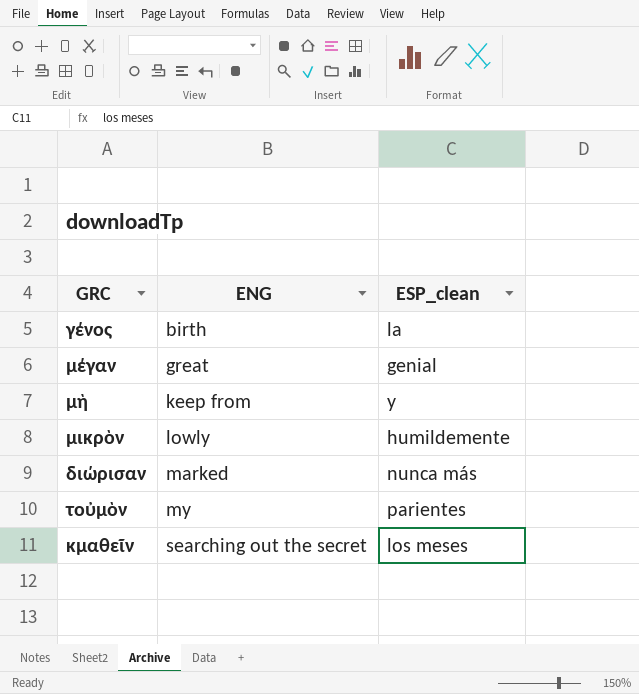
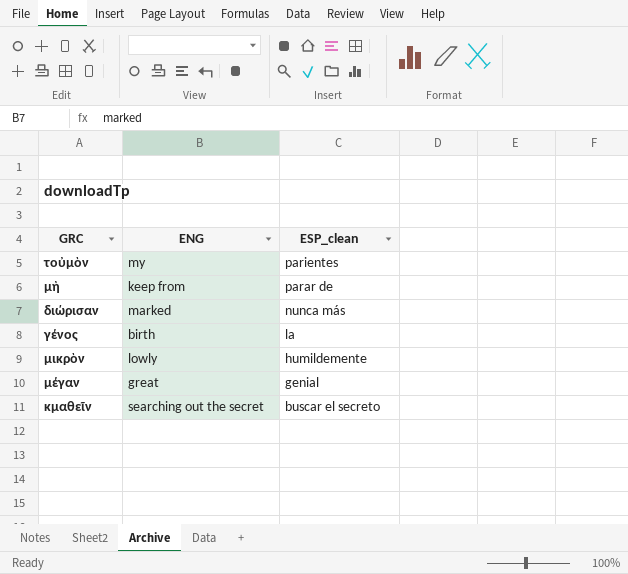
row order: ENG ascending -> ESP_clean descending
μὴ | ESP_clean: y -> parar de
κμαθεῖν | ESP_clean: los meses -> buscar el secreto

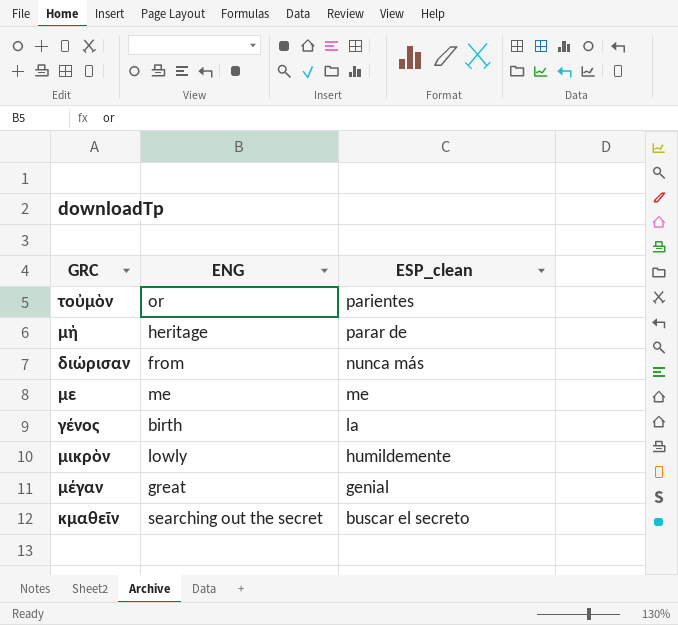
τοὐμὸν | ENG: my -> or
μὴ | ENG: keep from -> heritage
διώρισαν | ENG: marked -> from
row με: none -> me | me

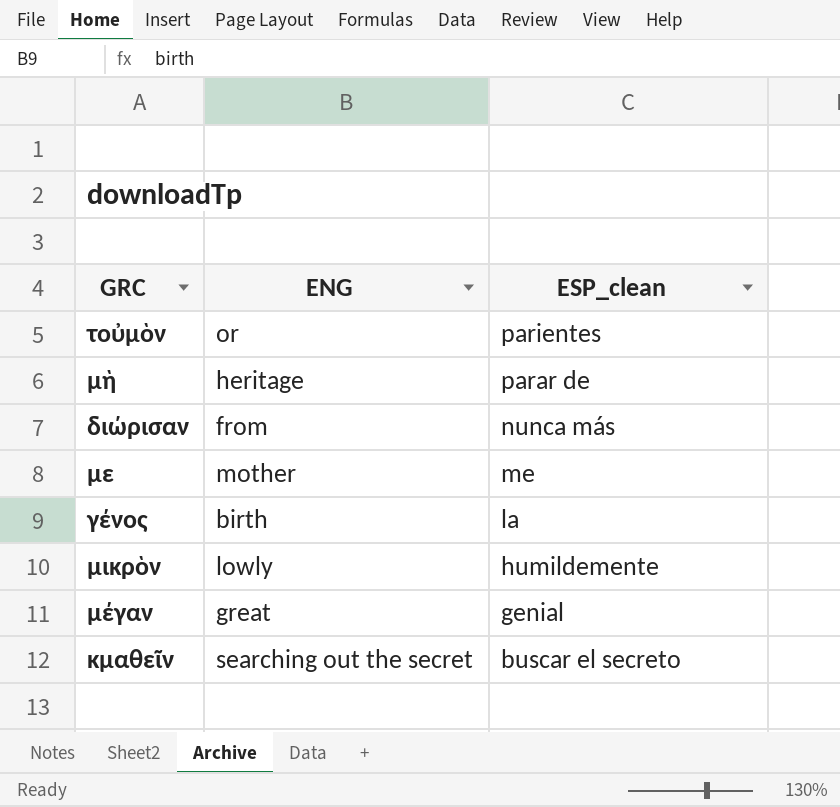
με | ENG: me -> mother

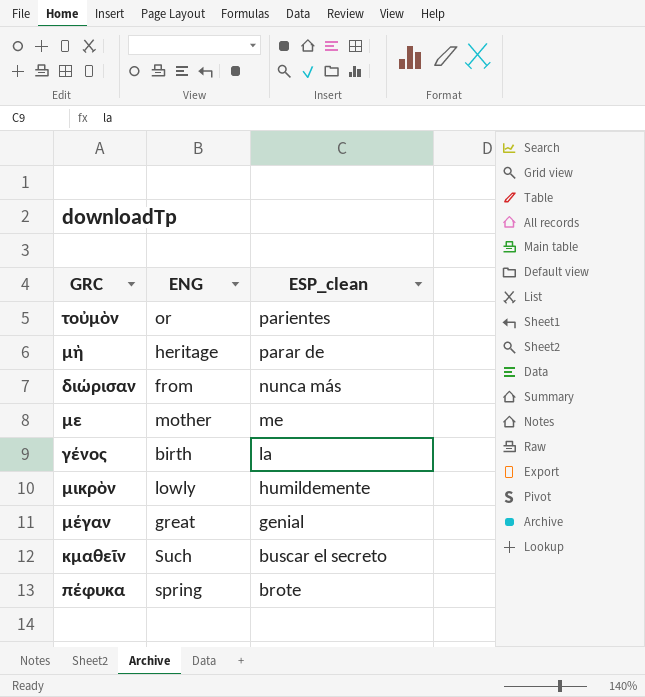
κμαθεῖν | ENG: searching out the secret -> Such
row πέφυκα: none -> spring | brote

